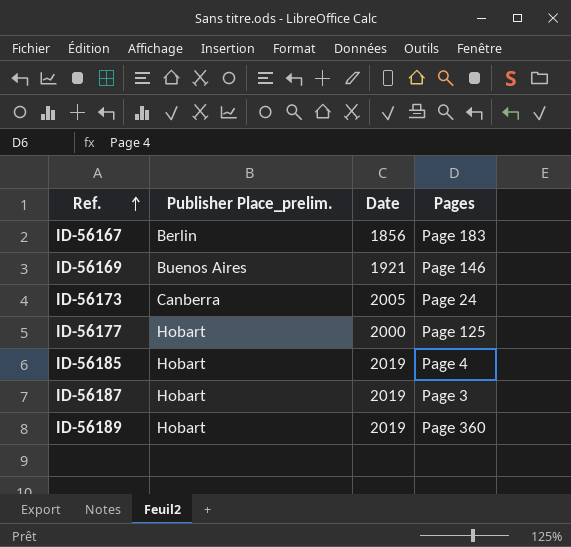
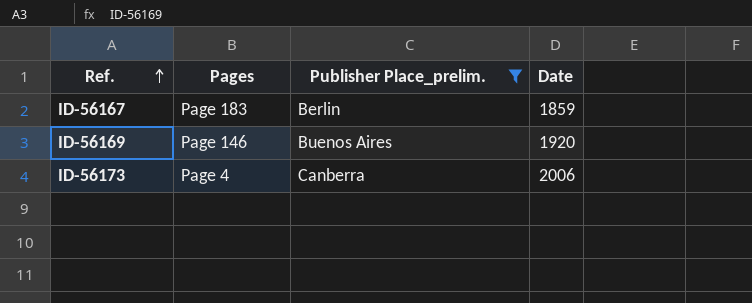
filter: none -> Publisher Place_prelim. != Hobart
column Pages | position: 4 -> 2
ID-56167 | Date: 1856 -> 1859
ID-56169 | Date: 1921 -> 1920
ID-56173 | Pages: Page 24 -> Page 4
ID-56173 | Date: 2005 -> 2006

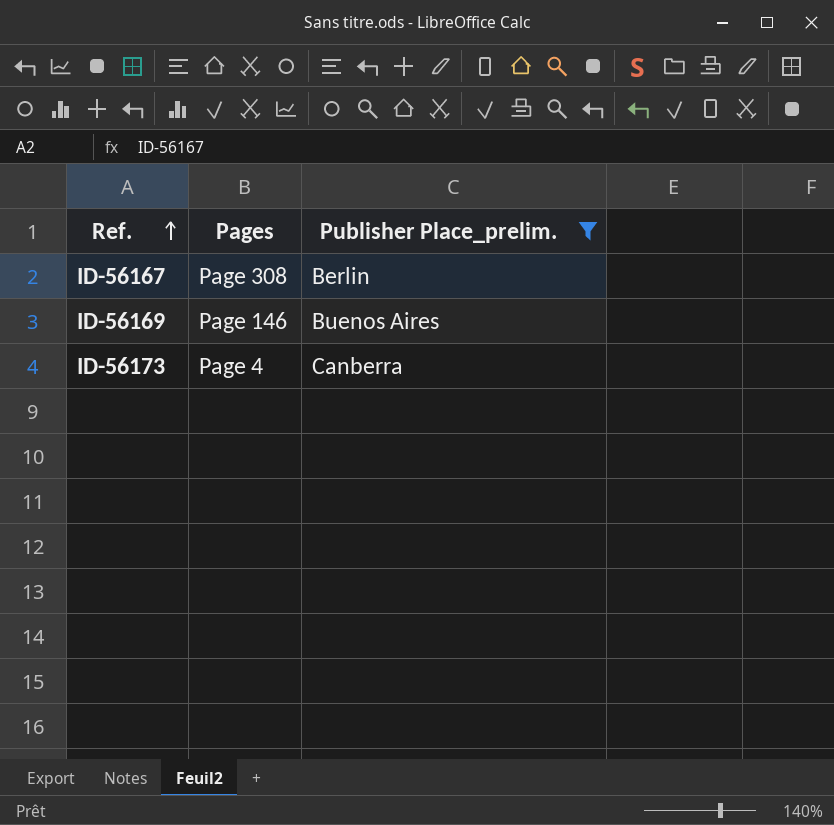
column Date | position: 4 -> none
ID-56167 | Pages: Page 183 -> Page 308

